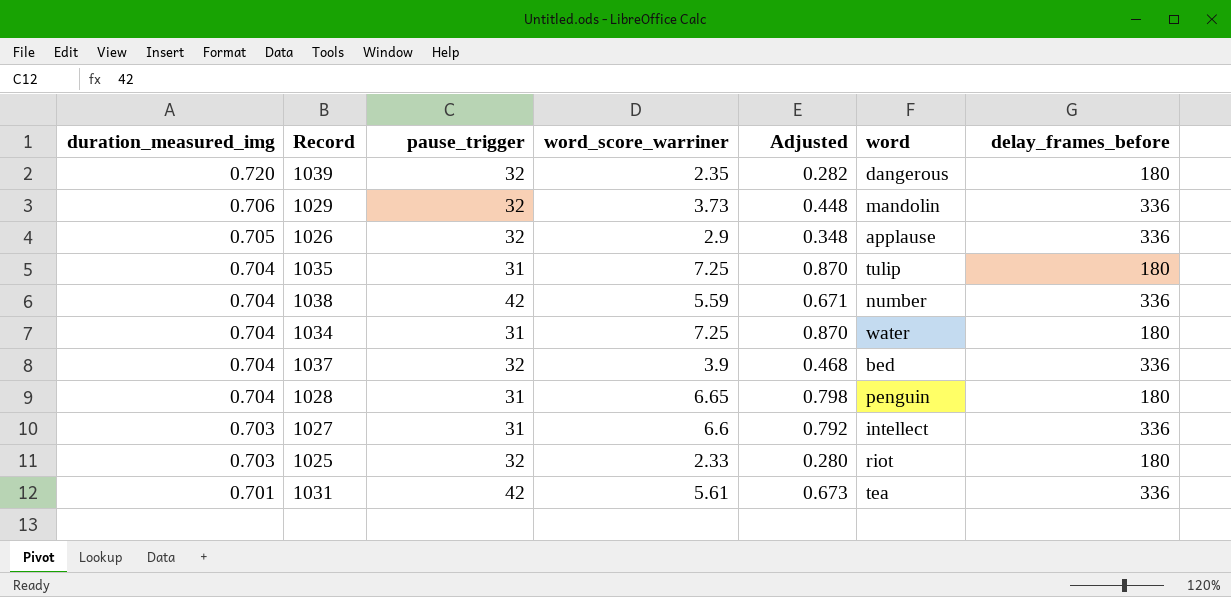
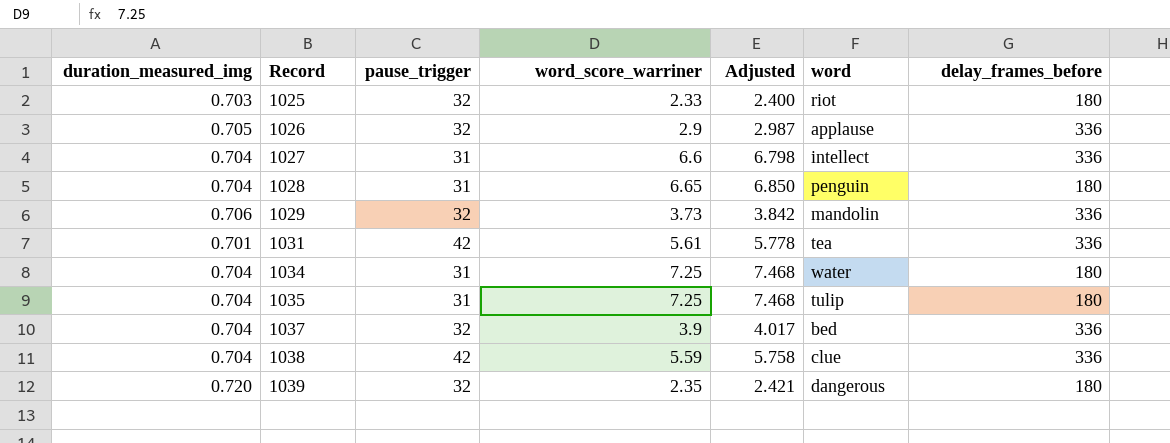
row order: duration_measured_img descending -> Record ascending
column Adjusted | formula: [word_score_warriner] * 0.12 -> [word_score_warriner] * 1.03
1027 | duration_measured_img: 0.703 -> 0.704
1038 | word: number -> clue

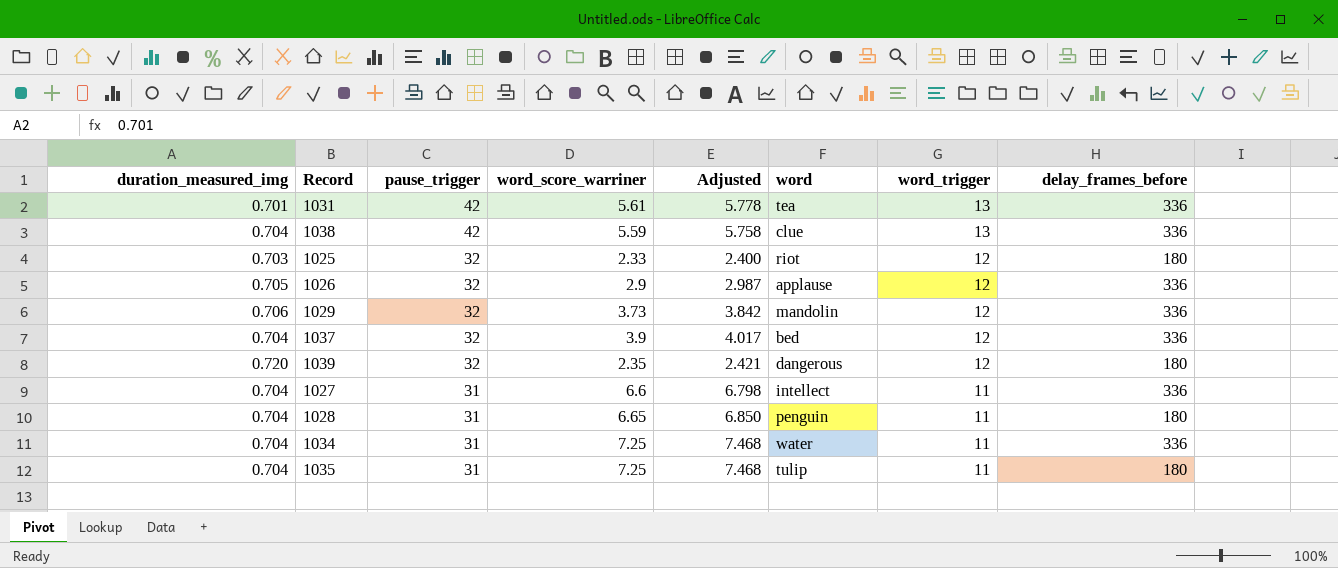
row order: Record ascending -> pause_trigger descending
column word_trigger | position: none -> 7
1034 | delay_frames_before: 180 -> 336

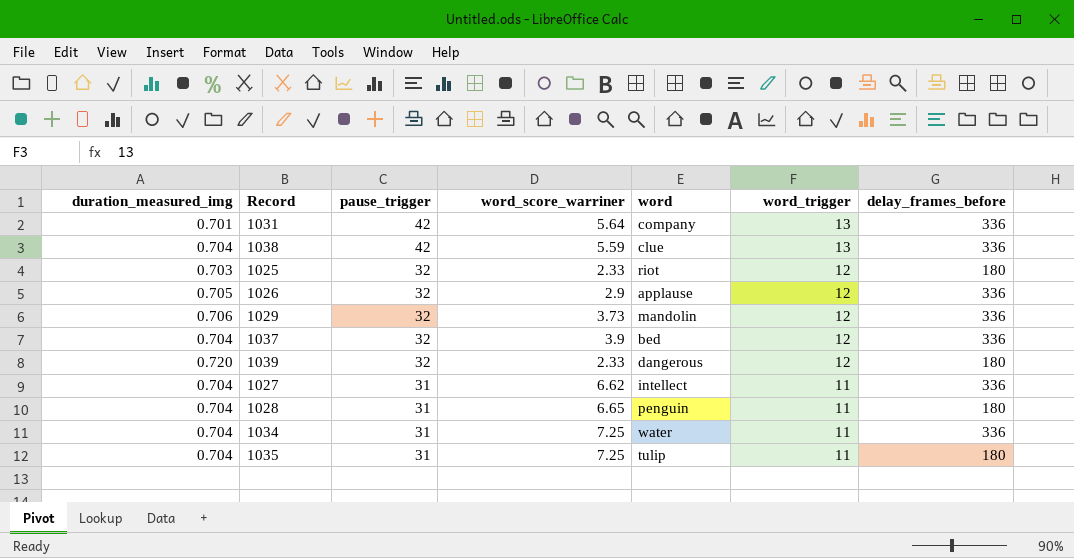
column Adjusted | formula: [word_score_warriner] * 1.03 -> none
1031 | word_score_warriner: 5.61 -> 5.64
1031 | word: tea -> company
1039 | word_score_warriner: 2.35 -> 2.33
1027 | word_score_warriner: 6.6 -> 6.62

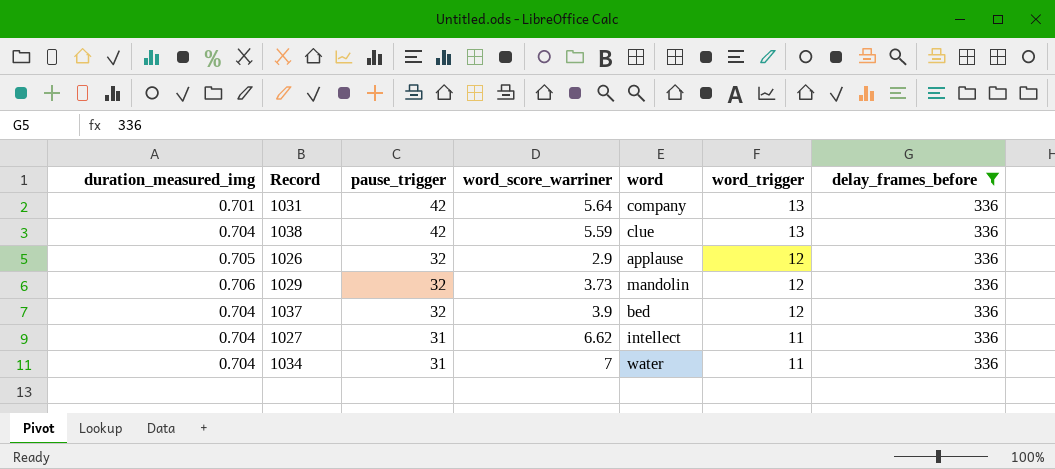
filter: none -> delay_frames_before = 336
1034 | word_score_warriner: 7.25 -> 7

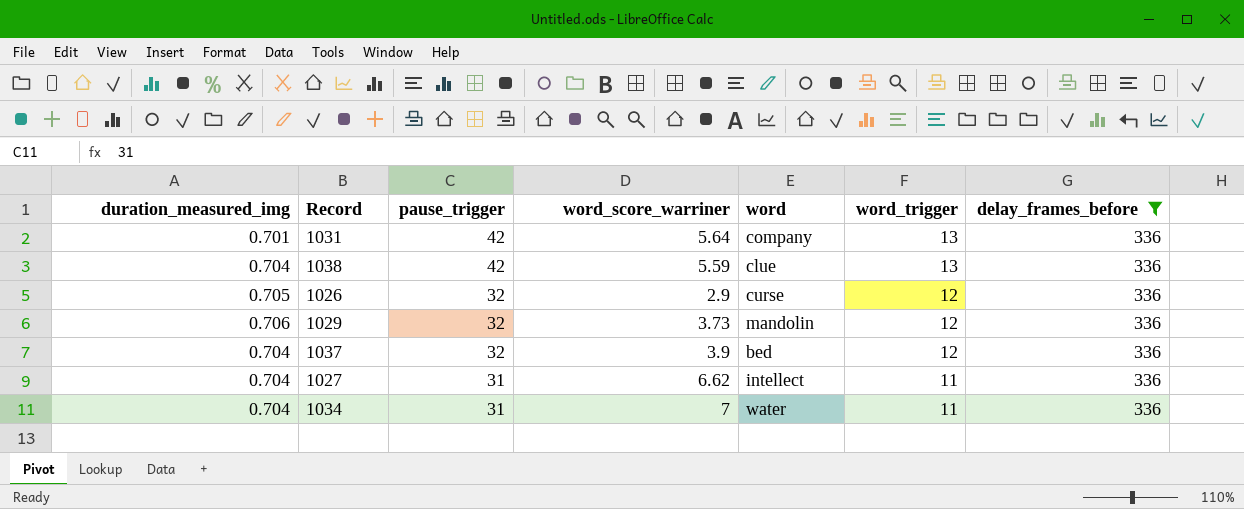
1026 | word: applause -> curse

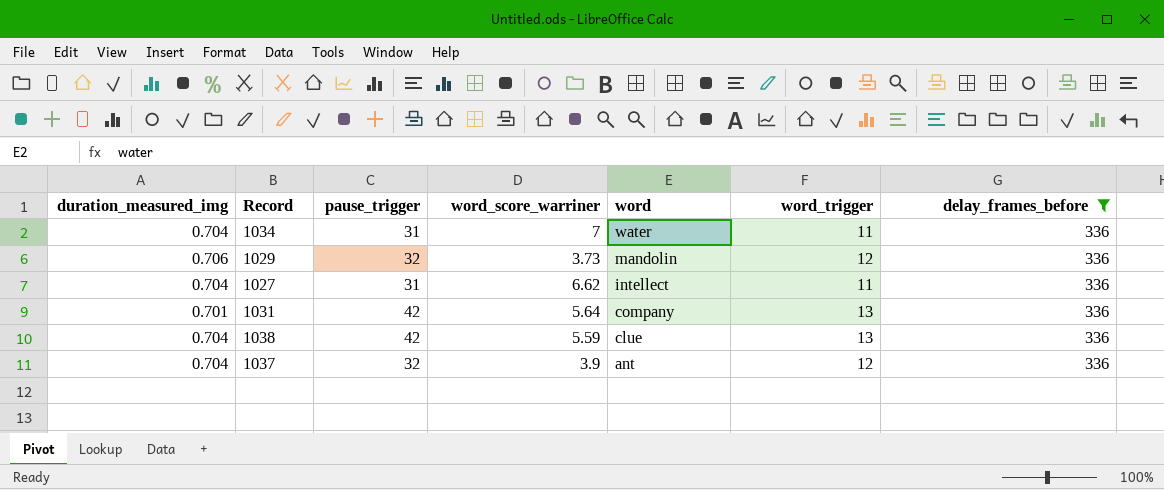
row order: pause_trigger descending -> word descending
row 1026: 0.705 | 32 | 2.9 | curse | 12 | 336 -> none
1037 | word: bed -> ant

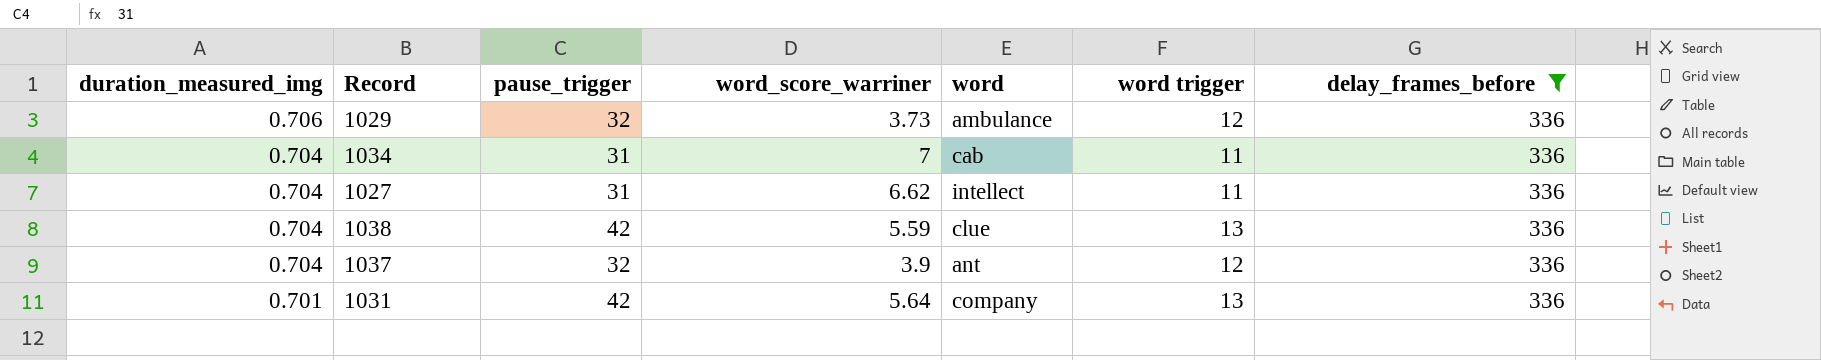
row order: word descending -> duration_measured_img descending
column name: word_trigger -> word trigger
1029 | word: mandolin -> ambulance
1034 | word: water -> cab

